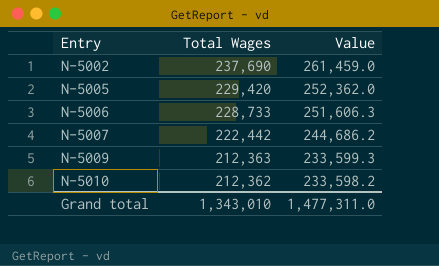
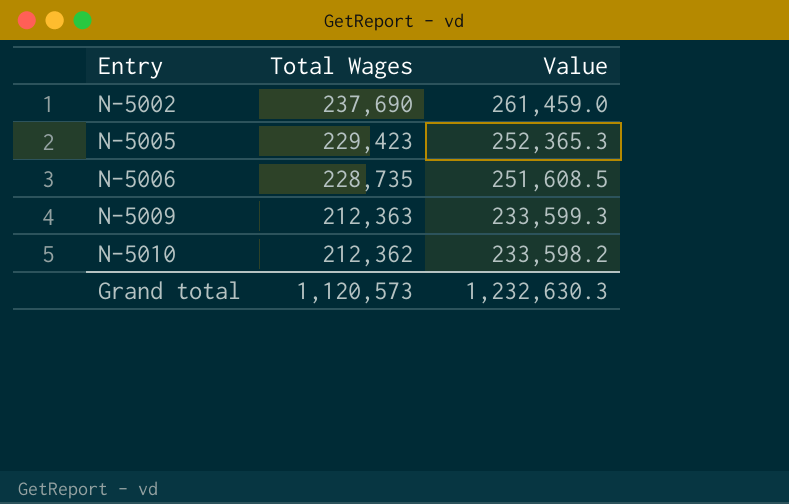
row N-5007: 222,442 | 244,686.2 -> none
N-5005 | Total Wages: 229,420 -> 229,423
N-5005 | Value: 252,362.0 -> 252,365.3
N-5006 | Total Wages: 228,733 -> 228,735
N-5006 | Value: 251,606.3 -> 251,608.5
Grand total | Total Wages: 1,343,010 -> 1,120,573
Grand total | Value: 1,477,311.0 -> 1,232,630.3

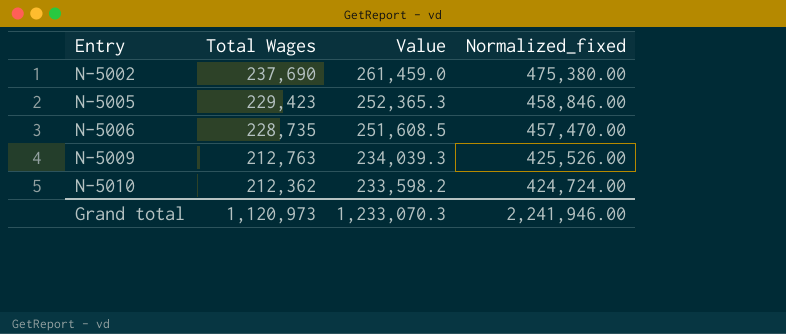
column Normalized_fixed | formula: none -> [Total Wages] * 2
N-5009 | Total Wages: 212,363 -> 212,763
N-5009 | Value: 233,599.3 -> 234,039.3
Grand total | Total Wages: 1,120,573 -> 1,120,973
Grand total | Value: 1,232,630.3 -> 1,233,070.3

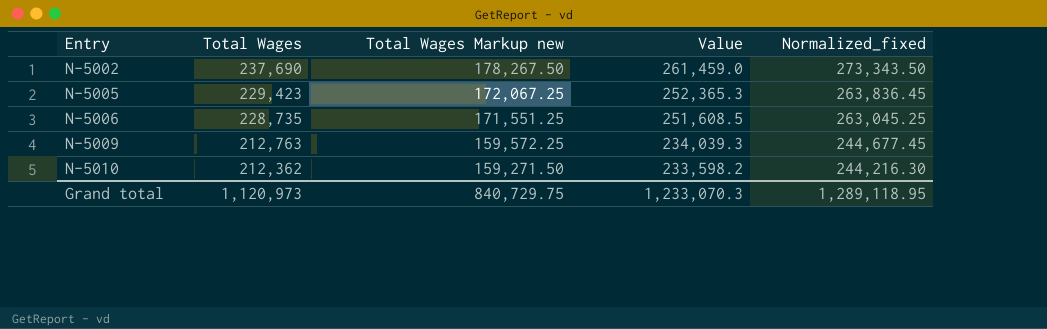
column Total Wages Markup new | formula: none -> [Total Wages] * 0.75
column Normalized_fixed | formula: [Total Wages] * 2 -> [Total Wages] * 1.15
Grand total | Normalized_fixed: 2,241,946.00 -> 1,289,118.95

